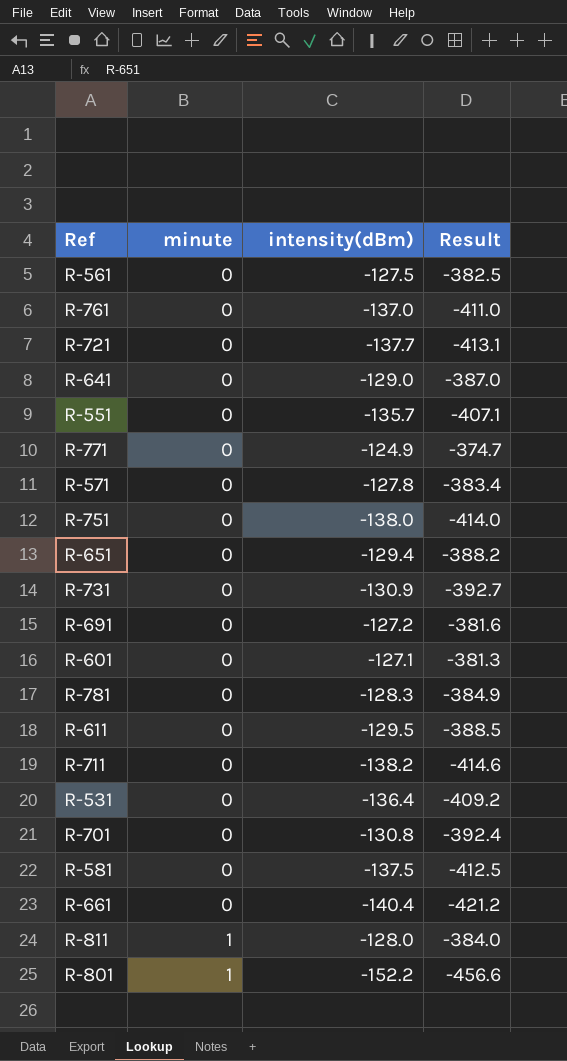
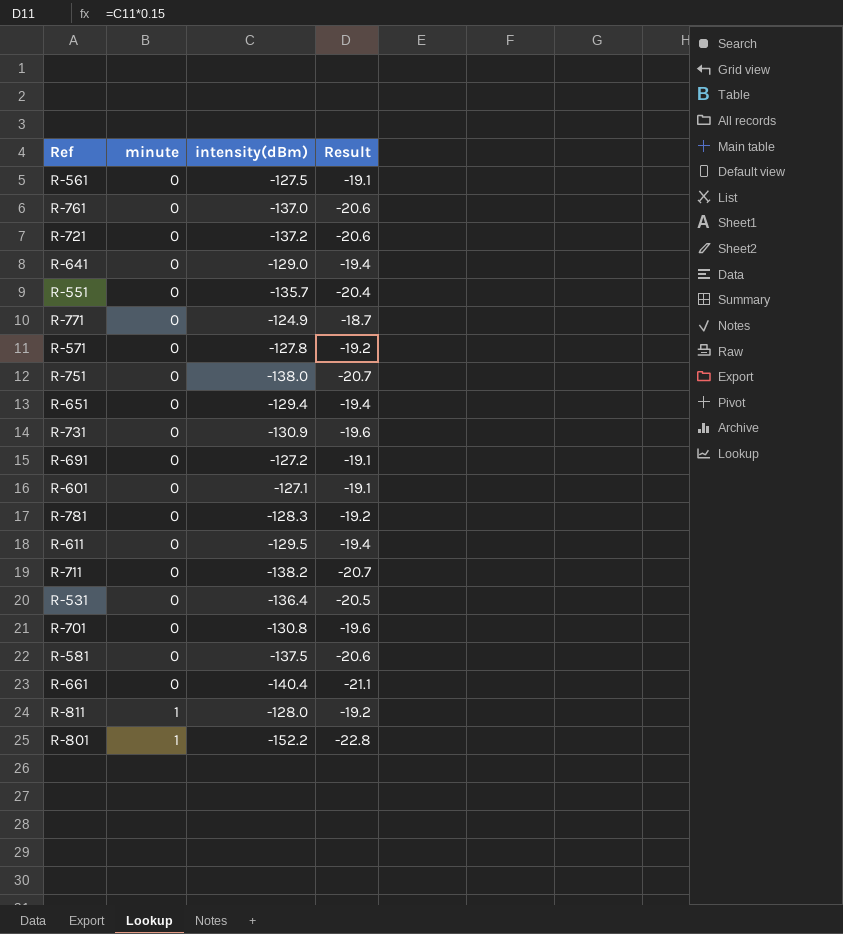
column Result | formula: [intensity(dBm)] * 3 -> [intensity(dBm)] * 0.15
R-721 | intensity(dBm): -137.7 -> -137.2

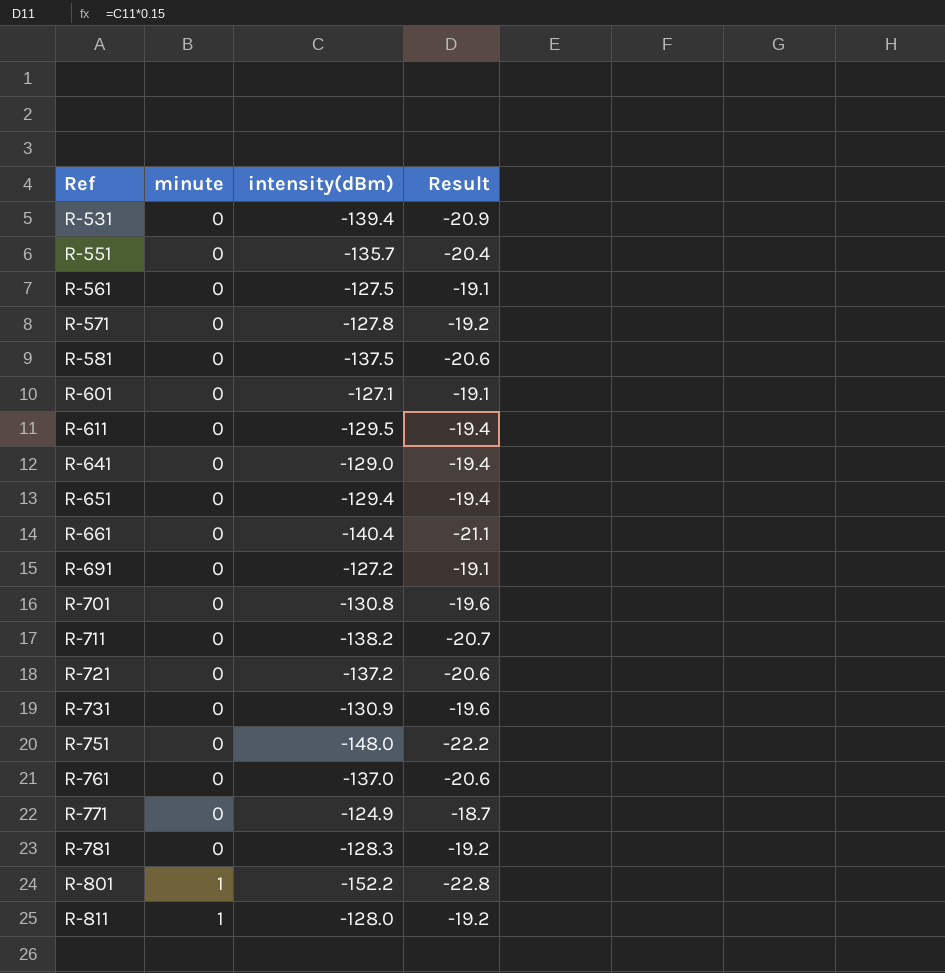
row order: minute ascending -> Ref ascending
R-531 | intensity(dBm): -136.4 -> -139.4
R-531 | Result: -20.5 -> -20.9
R-751 | intensity(dBm): -138.0 -> -148.0
R-751 | Result: -20.7 -> -22.2

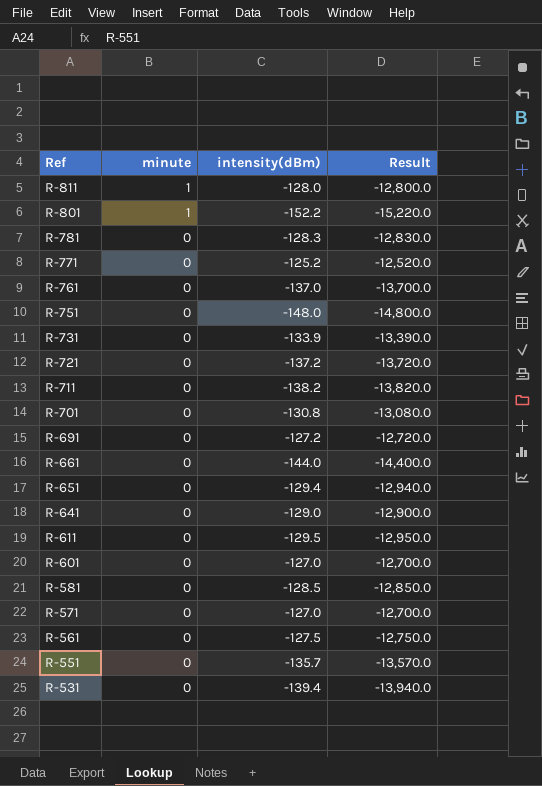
row order: Ref ascending -> Ref descending
column Result | formula: [intensity(dBm)] * 0.15 -> [intensity(dBm)] * 100
R-771 | intensity(dBm): -124.9 -> -125.2
R-731 | intensity(dBm): -130.9 -> -133.9
R-661 | intensity(dBm): -140.4 -> -144.0
R-601 | intensity(dBm): -127.1 -> -127.0
R-581 | intensity(dBm): -137.5 -> -128.5
R-571 | intensity(dBm): -127.8 -> -127.0

